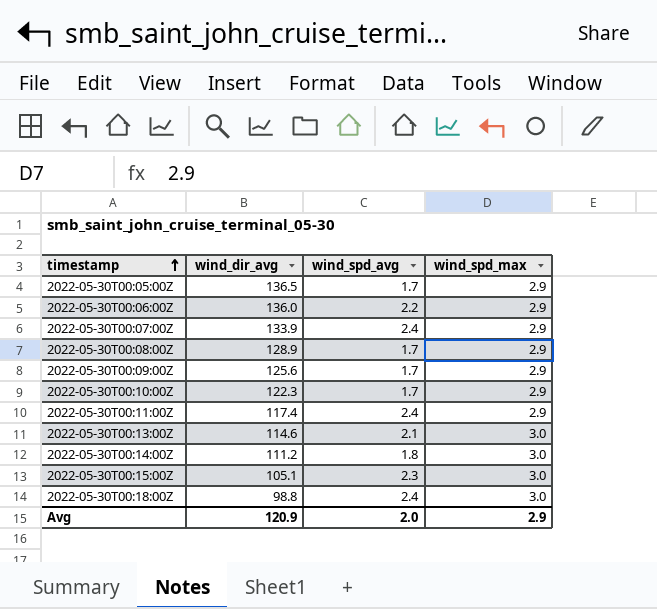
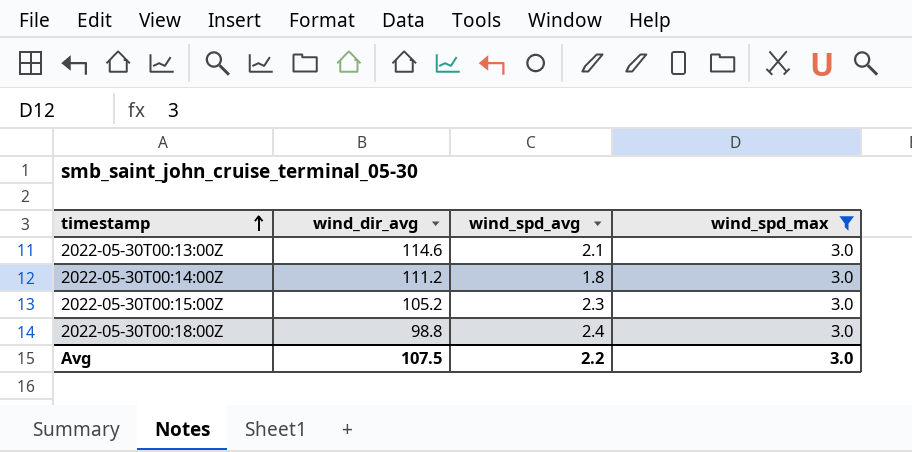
filter: none -> wind_spd_max = 3.0
2022-05-30T00:15:00Z | wind_dir_avg: 105.1 -> 105.2
Avg | wind_dir_avg: 120.9 -> 107.5
Avg | wind_spd_avg: 2.0 -> 2.2
Avg | wind_spd_max: 2.9 -> 3.0

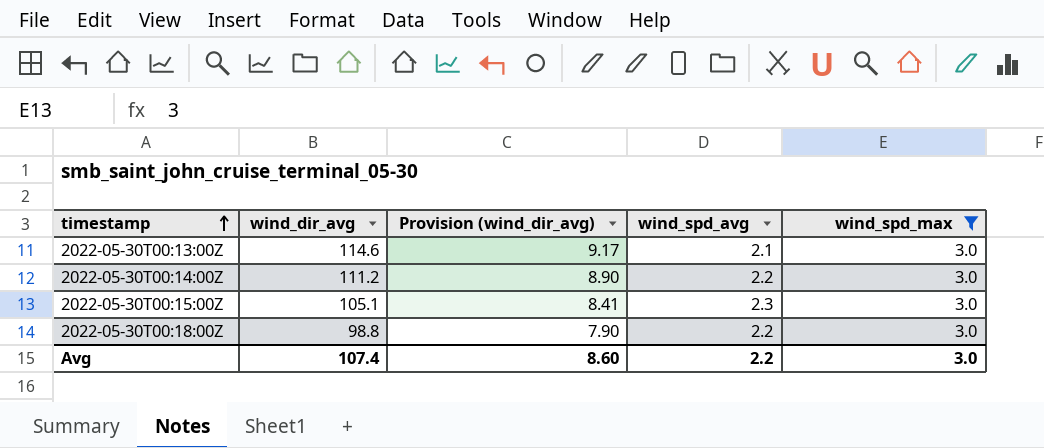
column Provision (wind_dir_avg) | formula: none -> [wind_dir_avg] * 0.08
2022-05-30T00:14:00Z | wind_spd_avg: 1.8 -> 2.2
2022-05-30T00:15:00Z | wind_dir_avg: 105.2 -> 105.1
2022-05-30T00:18:00Z | wind_spd_avg: 2.4 -> 2.2
Avg | wind_dir_avg: 107.5 -> 107.4

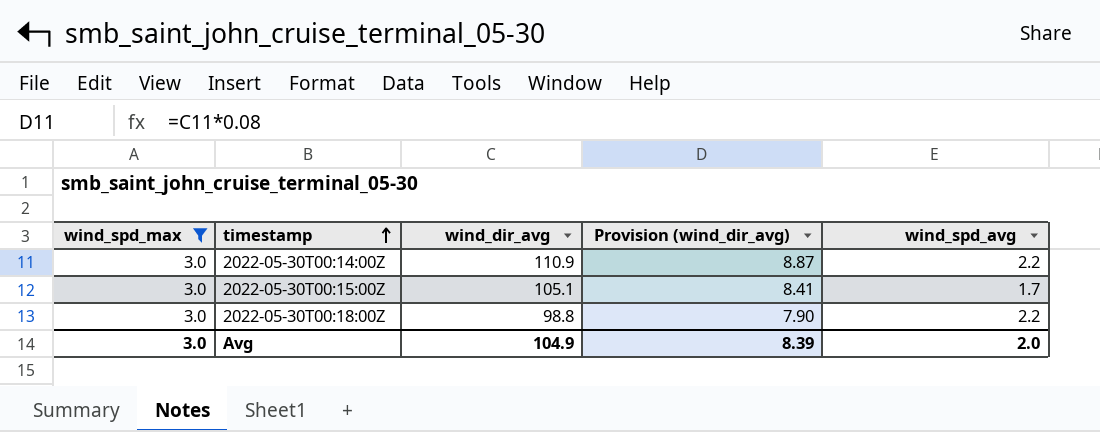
column wind_spd_max | position: 5 -> 1
row 2022-05-30T00:13:00Z: 114.6 | 9.17 | 2.1 | 3.0 -> none
2022-05-30T00:14:00Z | wind_dir_avg: 111.2 -> 110.9
2022-05-30T00:14:00Z | Provision (wind_dir_avg): 8.90 -> 8.87
2022-05-30T00:15:00Z | wind_spd_avg: 2.3 -> 1.7
Avg | wind_dir_avg: 107.4 -> 104.9
Avg | Provision (wind_dir_avg): 8.60 -> 8.39
Avg | wind_spd_avg: 2.2 -> 2.0

